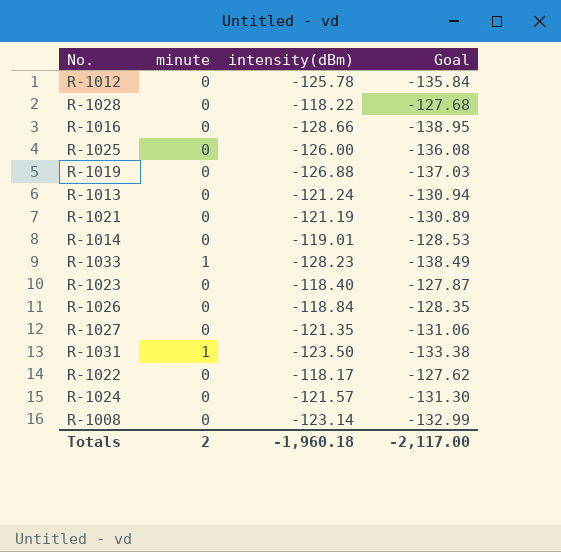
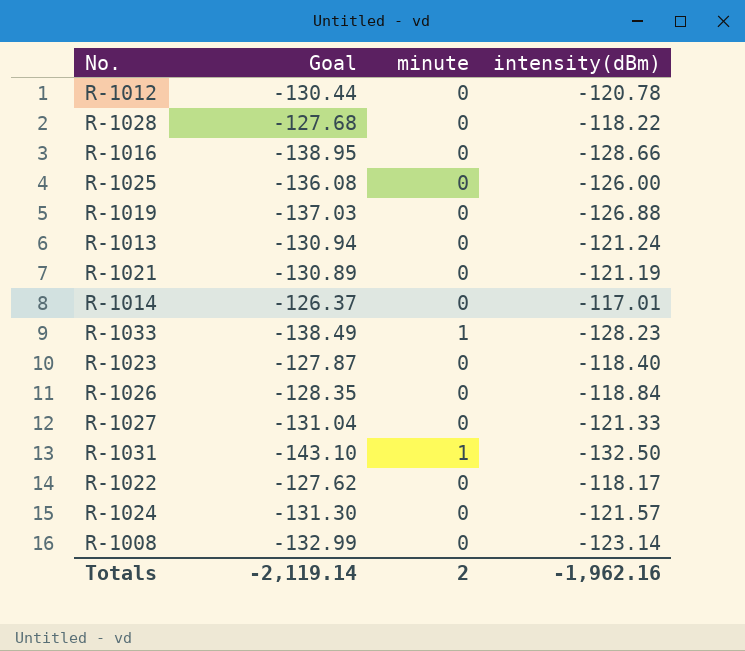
column Goal | position: 4 -> 2
R-1012 | Goal: -135.84 -> -130.44
R-1012 | intensity(dBm): -125.78 -> -120.78
R-1014 | Goal: -128.53 -> -126.37
R-1014 | intensity(dBm): -119.01 -> -117.01
R-1027 | Goal: -131.06 -> -131.04
R-1027 | intensity(dBm): -121.35 -> -121.33
R-1031 | Goal: -133.38 -> -143.10
R-1031 | intensity(dBm): -123.50 -> -132.50
Totals | Goal: -2,117.00 -> -2,119.14
Totals | intensity(dBm): -1,960.18 -> -1,962.16

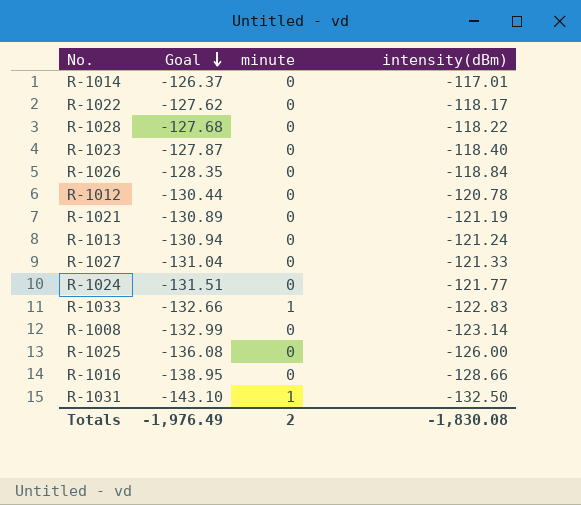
row order: none -> Goal descending
row R-1019: -137.03 | 0 | -126.88 -> none
R-1024 | Goal: -131.30 -> -131.51
R-1024 | intensity(dBm): -121.57 -> -121.77
R-1033 | Goal: -138.49 -> -132.66
R-1033 | intensity(dBm): -128.23 -> -122.83
Totals | Goal: -2,119.14 -> -1,976.49
Totals | intensity(dBm): -1,962.16 -> -1,830.08

